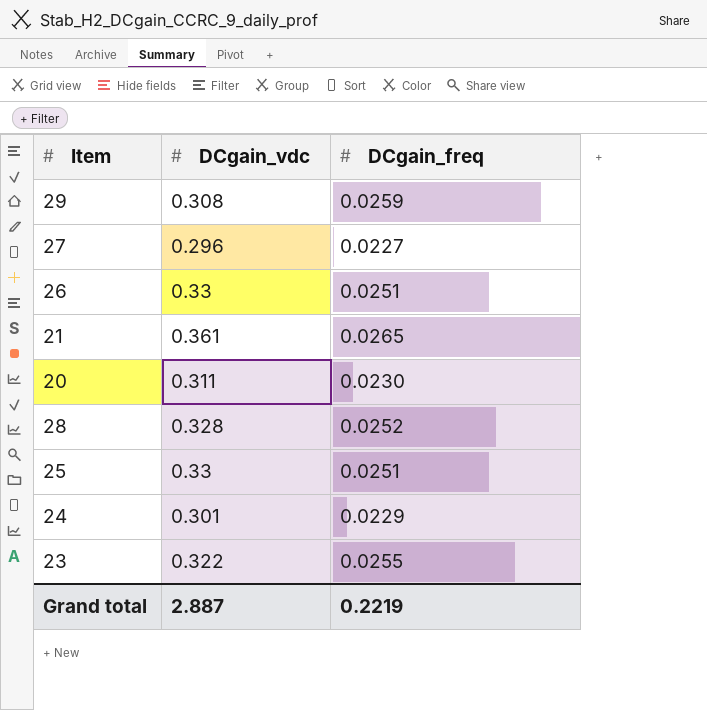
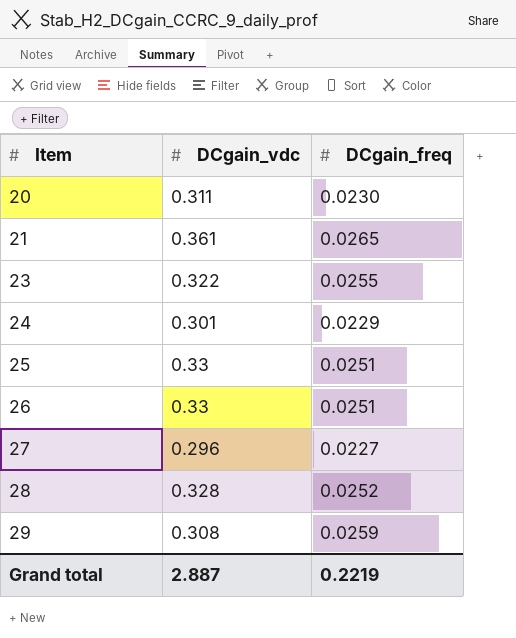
row order: none -> Item ascending

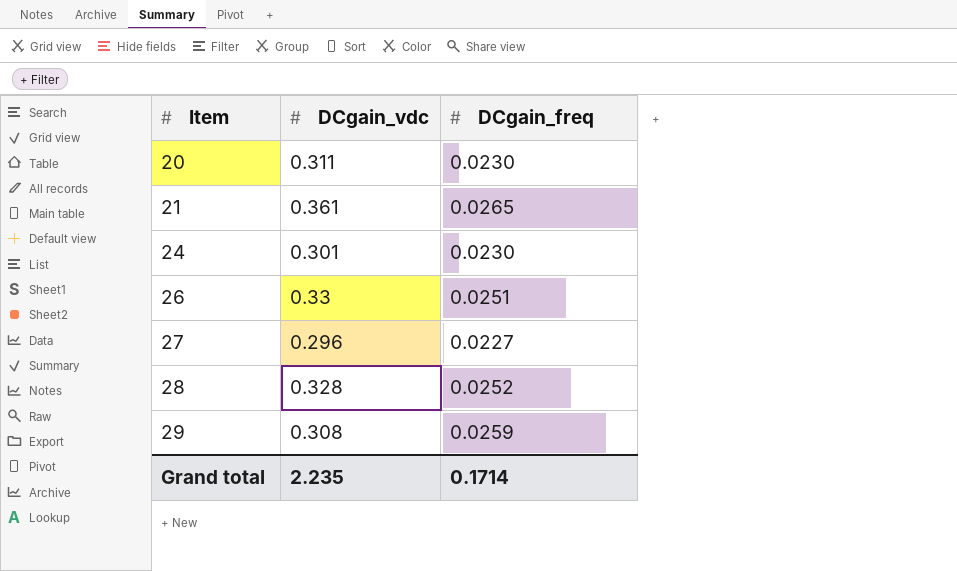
row 23: 0.322 | 0.0255 -> none
row 25: 0.33 | 0.0251 -> none
24 | DCgain_freq: 0.0229 -> 0.0230
Grand total | DCgain_vdc: 2.887 -> 2.235
Grand total | DCgain_freq: 0.2219 -> 0.1714

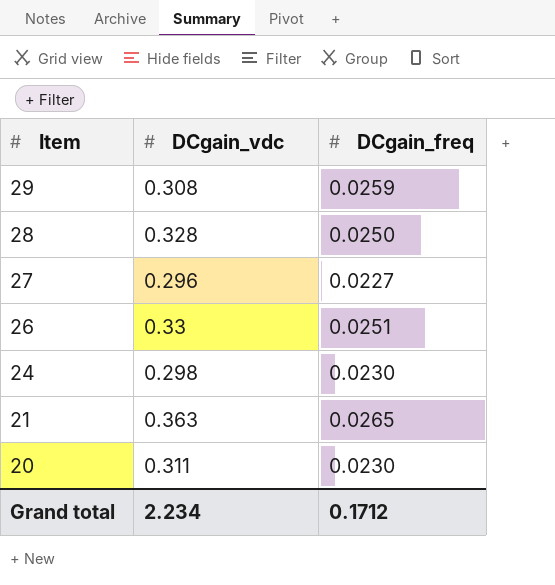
row order: Item ascending -> Item descending
28 | DCgain_freq: 0.0252 -> 0.0250
24 | DCgain_vdc: 0.301 -> 0.298
21 | DCgain_vdc: 0.361 -> 0.363
Grand total | DCgain_vdc: 2.235 -> 2.234
Grand total | DCgain_freq: 0.1714 -> 0.1712

